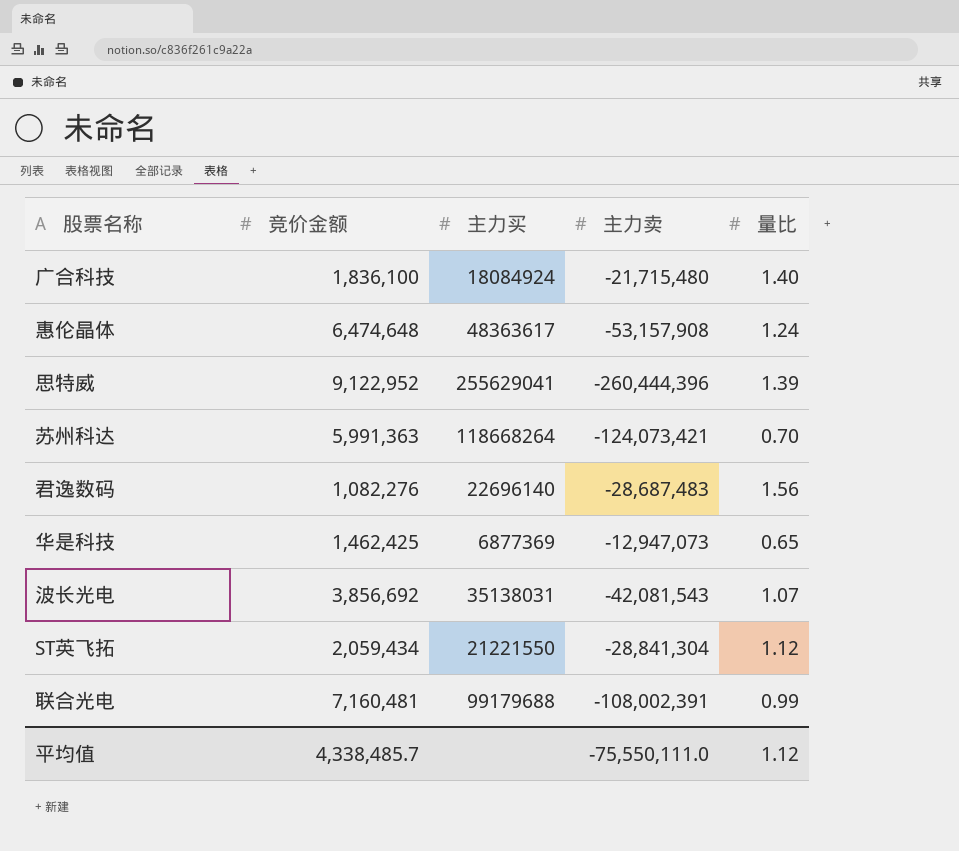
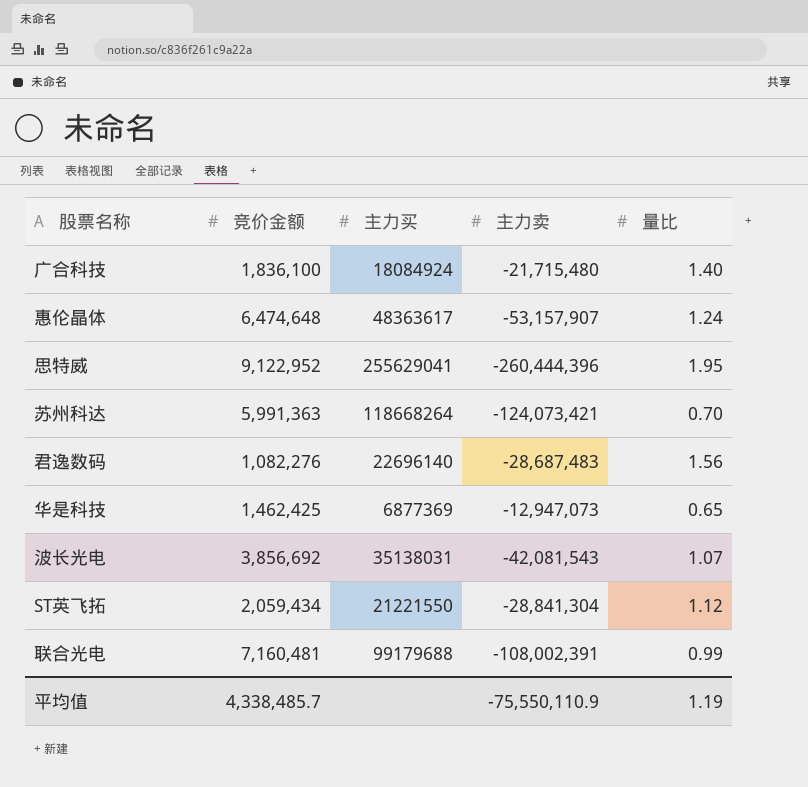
惠伦晶体 | 主力卖: -53,157,908 -> -53,157,907
思特威 | 量比: 1.39 -> 1.95
平均值 | 主力卖: -75,550,111.0 -> -75,550,110.9
平均值 | 量比: 1.12 -> 1.19

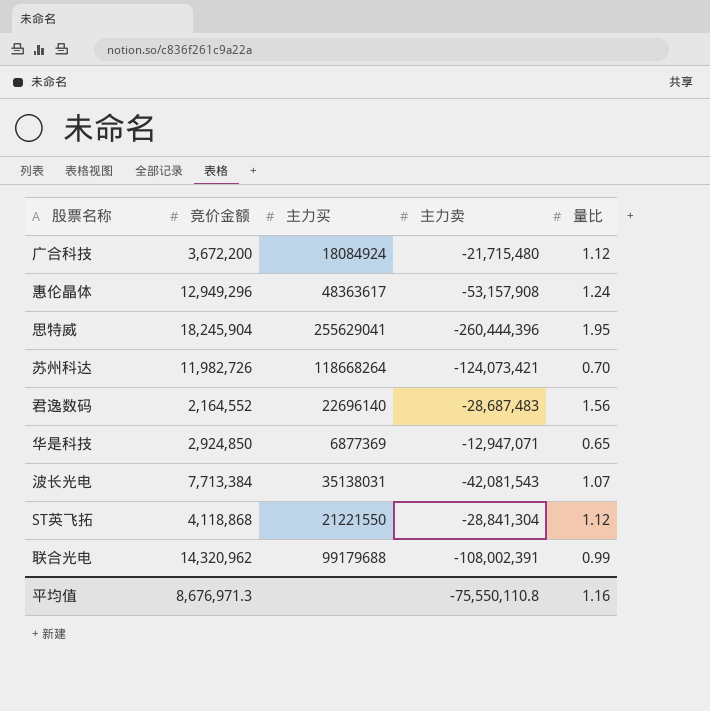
广合科技 | 竞价金额: 1,836,100 -> 3,672,200
广合科技 | 量比: 1.40 -> 1.12
惠伦晶体 | 竞价金额: 6,474,648 -> 12,949,296
惠伦晶体 | 主力卖: -53,157,907 -> -53,157,908
思特威 | 竞价金额: 9,122,952 -> 18,245,904
苏州科达 | 竞价金额: 5,991,363 -> 11,982,726
君逸数码 | 竞价金额: 1,082,276 -> 2,164,552
华是科技 | 竞价金额: 1,462,425 -> 2,924,850
华是科技 | 主力卖: -12,947,073 -> -12,947,071
波长光电 | 竞价金额: 3,856,692 -> 7,713,384
ST英飞拓 | 竞价金额: 2,059,434 -> 4,118,868
联合光电 | 竞价金额: 7,160,481 -> 14,320,962
平均值 | 竞价金额: 4,338,485.7 -> 8,676,971.3
平均值 | 主力卖: -75,550,110.9 -> -75,550,110.8
平均值 | 量比: 1.19 -> 1.16

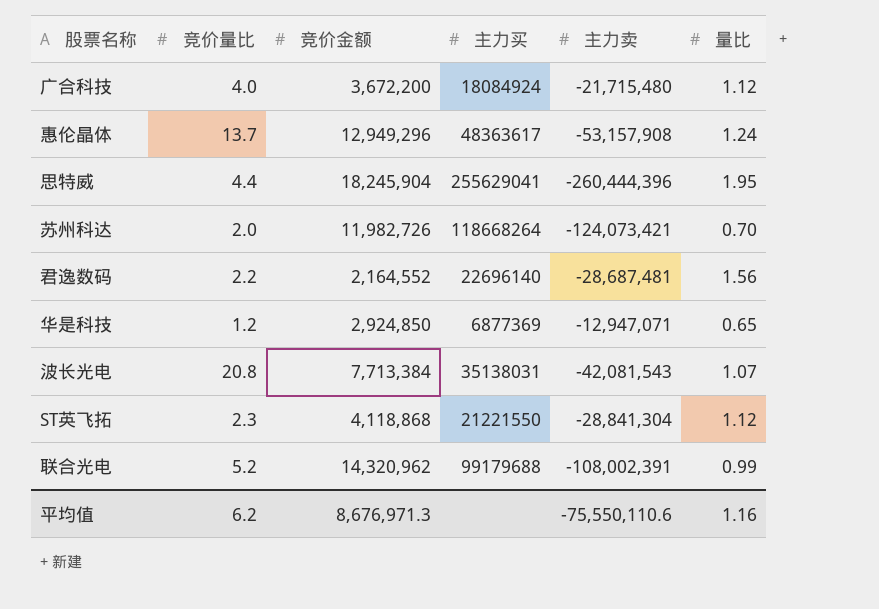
column 竞价量比 | position: none -> 2
君逸数码 | 主力卖: -28,687,483 -> -28,687,481
平均值 | 主力卖: -75,550,110.8 -> -75,550,110.6

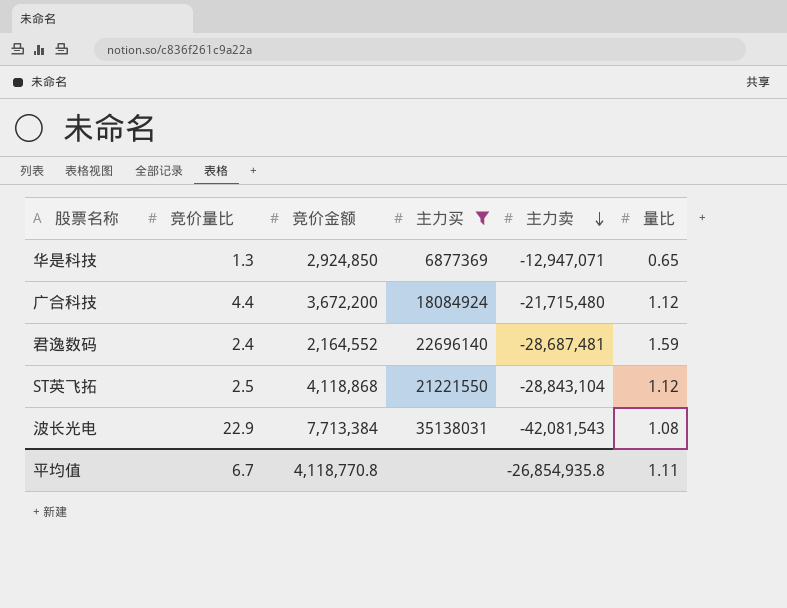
filter: none -> 主力买 <= 35138031
row order: none -> 主力卖 descending
华是科技 | 竞价量比: 1.2 -> 1.3
广合科技 | 竞价量比: 4.0 -> 4.4
君逸数码 | 竞价量比: 2.2 -> 2.4
君逸数码 | 量比: 1.56 -> 1.59
ST英飞拓 | 竞价量比: 2.3 -> 2.5
ST英飞拓 | 主力卖: -28,841,304 -> -28,843,104
波长光电 | 竞价量比: 20.8 -> 22.9
波长光电 | 量比: 1.07 -> 1.08
平均值 | 竞价量比: 6.2 -> 6.7
平均值 | 竞价金额: 8,676,971.3 -> 4,118,770.8
平均值 | 主力卖: -75,550,110.6 -> -26,854,935.8
平均值 | 量比: 1.16 -> 1.11

